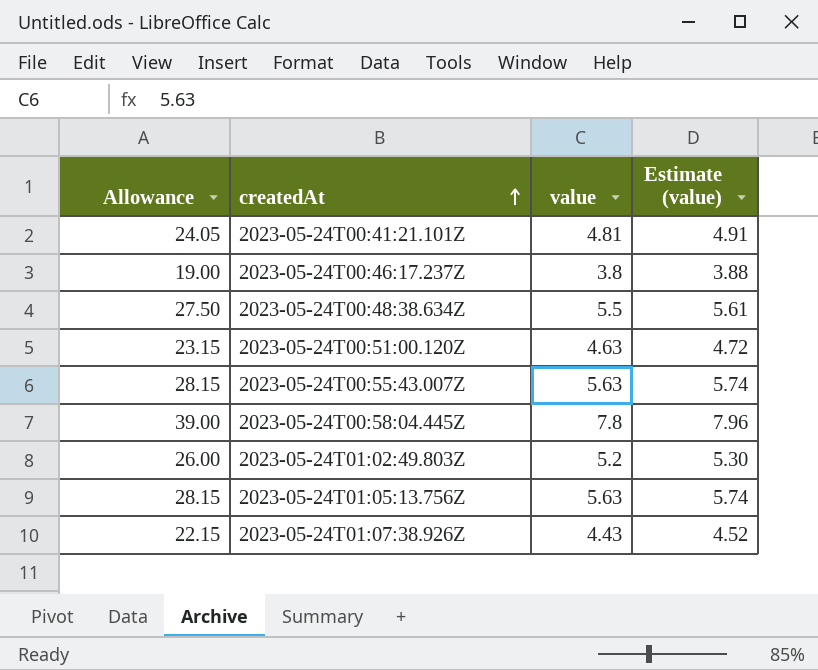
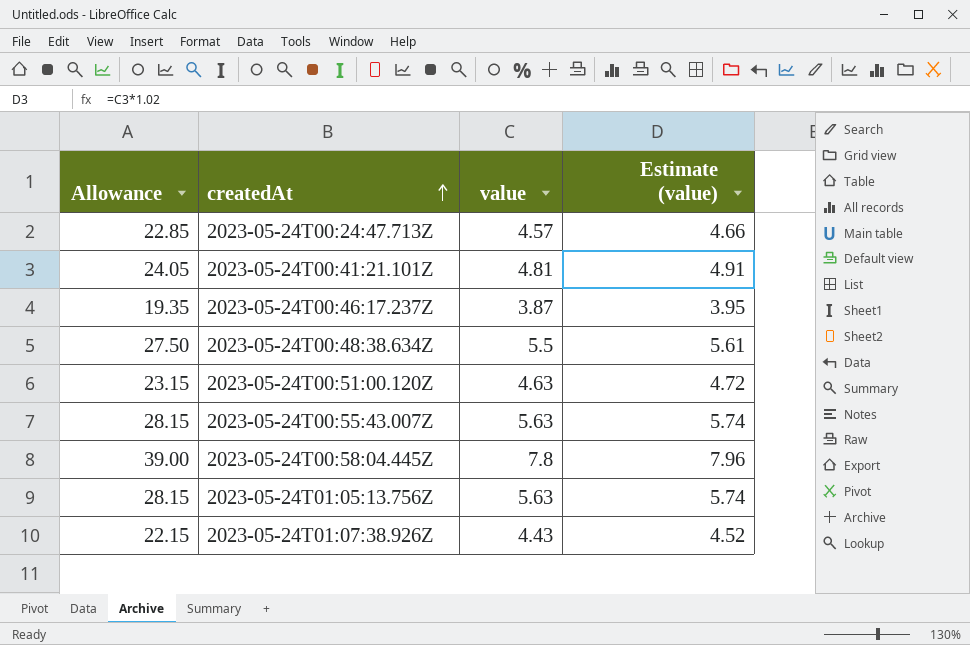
row 2023-05-24T01:02:49.803Z: 26.00 | 5.2 | 5.30 -> none
row 2023-05-24T00:24:47.713Z: none -> 22.85 | 4.57 | 4.66
2023-05-24T00:46:17.237Z | Allowance: 19.00 -> 19.35
2023-05-24T00:46:17.237Z | value: 3.8 -> 3.87
2023-05-24T00:46:17.237Z | Estimate (value): 3.88 -> 3.95

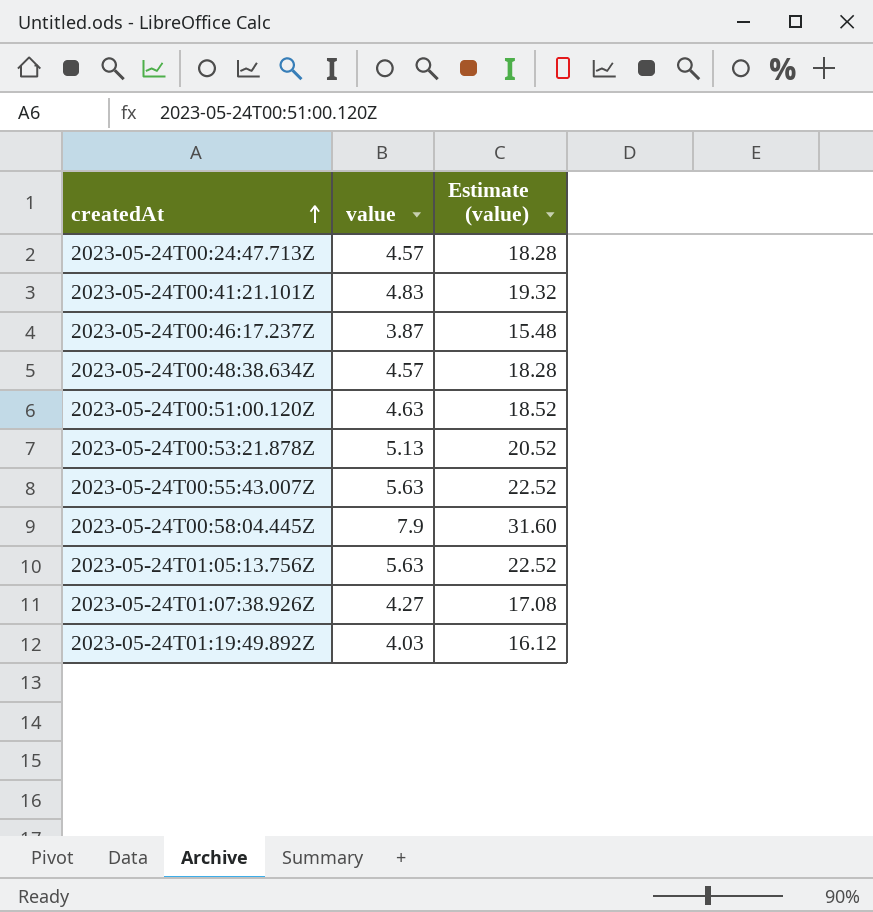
column Allowance | formula: [value] * 5 -> none
column Estimate (value) | formula: [value] * 1.02 -> [value] * 4
2023-05-24T00:41:21.101Z | value: 4.81 -> 4.83
2023-05-24T00:48:38.634Z | value: 5.5 -> 4.57
row 2023-05-24T00:53:21.878Z: none -> 5.13 | 20.52
2023-05-24T00:58:04.445Z | value: 7.8 -> 7.9
2023-05-24T01:07:38.926Z | value: 4.43 -> 4.27
row 2023-05-24T01:19:49.892Z: none -> 4.03 | 16.12

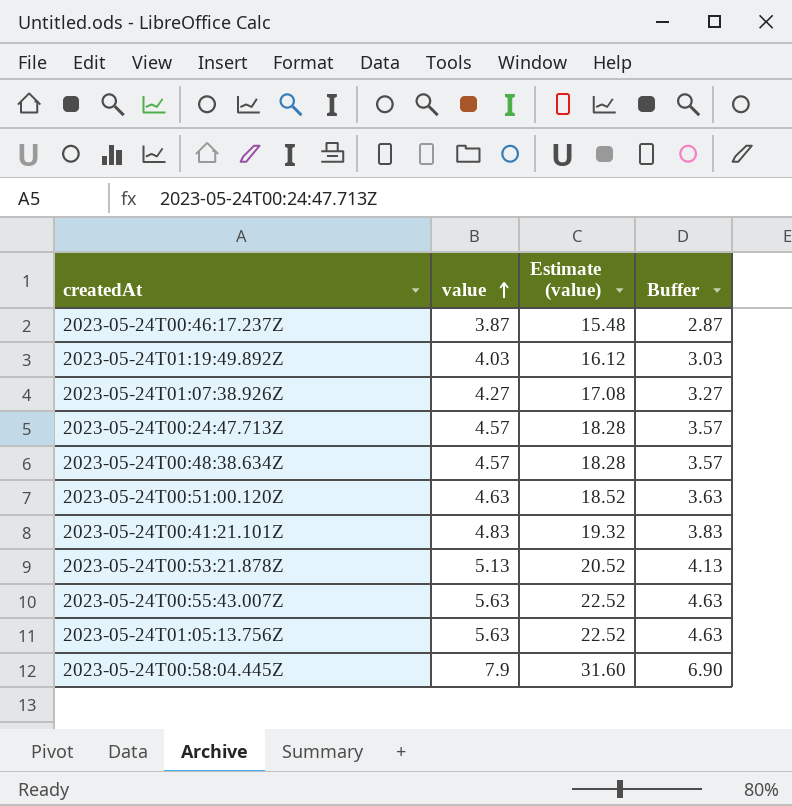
row order: createdAt ascending -> value ascending
column Buffer | formula: none -> [value] - 1

